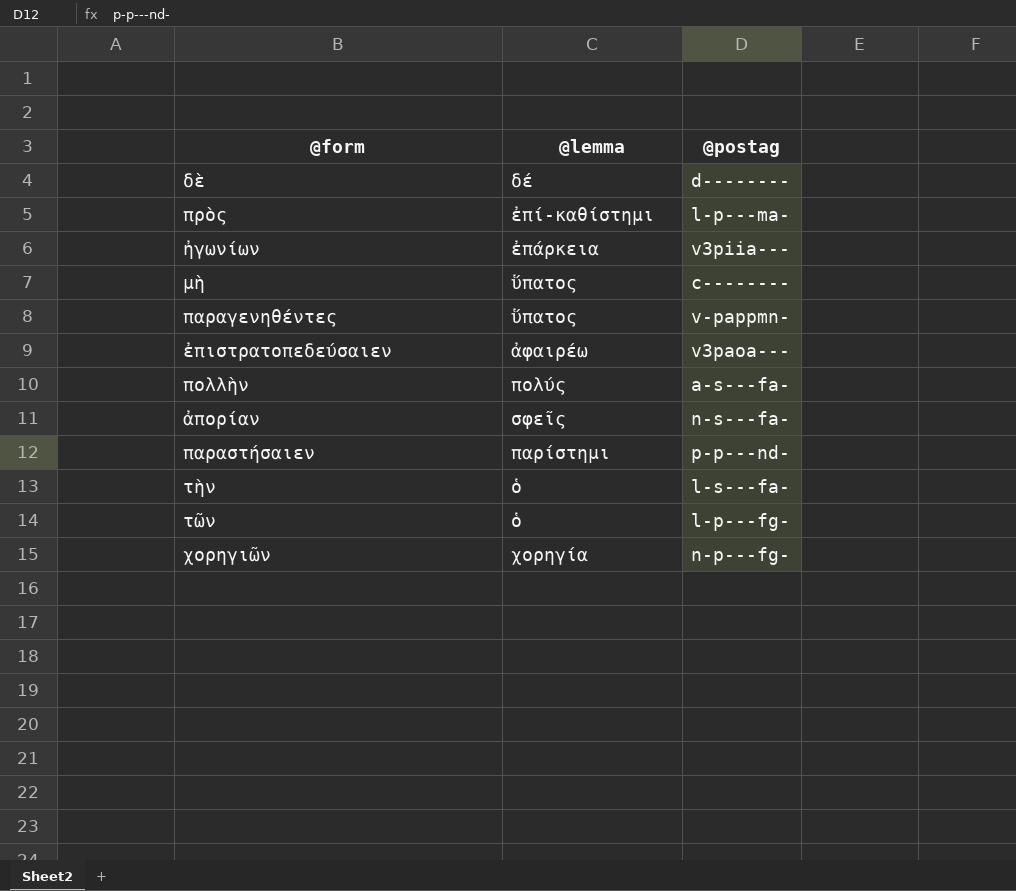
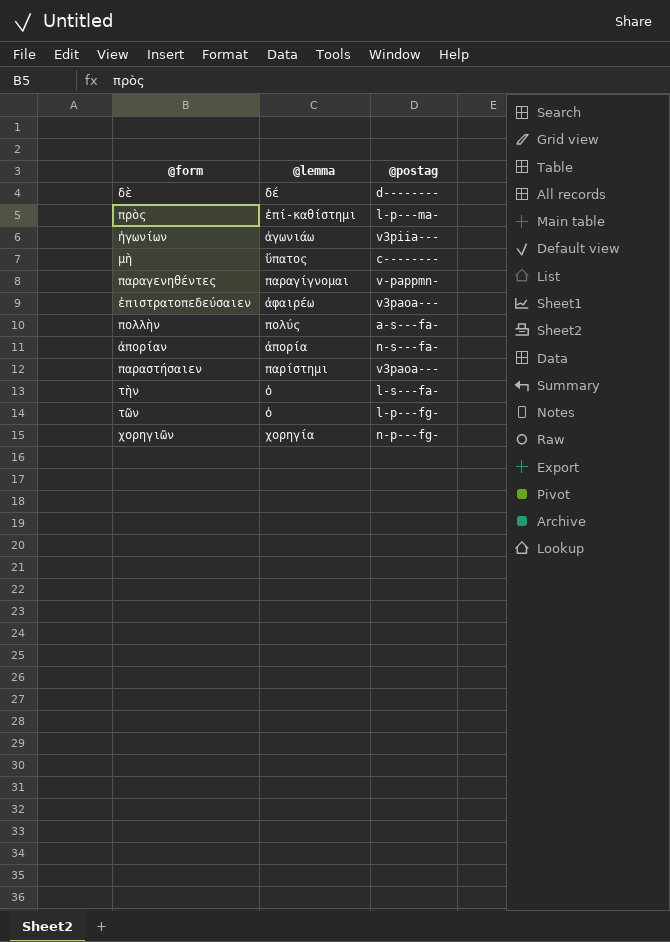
ἠγωνίων | @lemma: ἐπάρκεια -> ἀγωνιάω
παραγενηθέντες | @lemma: ὕπατος -> παραγίγνομαι
ἀπορίαν | @lemma: σφεῖς -> ἀπορία
παραστήσαιεν | @postag: p-p---nd- -> v3paoa---

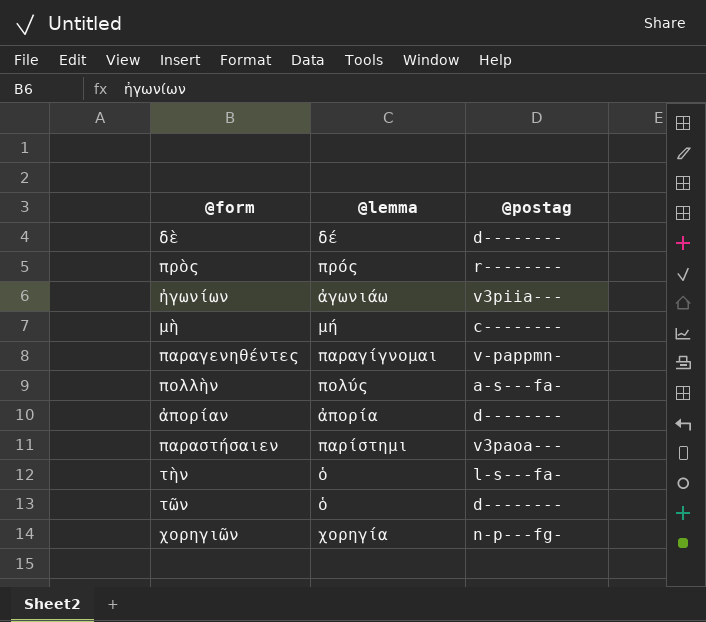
row ἐπιστρατοπεδεύσαιεν: ἀφαιρέω | v3paoa--- -> none
πρὸς | @lemma: ἐπί-καθίστημι -> πρός
πρὸς | @postag: l-p---ma- -> r--------
μὴ | @lemma: ὕπατος -> μή
ἀπορίαν | @postag: n-s---fa- -> d--------
τῶν | @postag: l-p---fg- -> d--------

